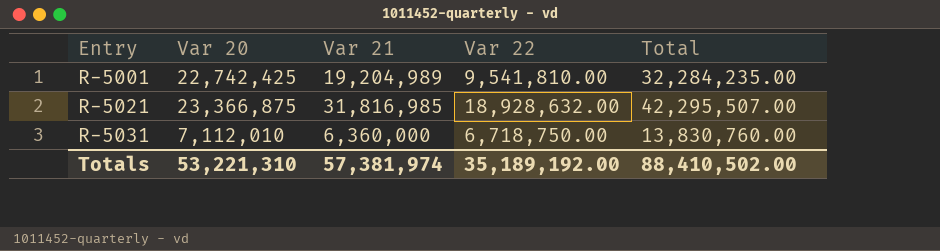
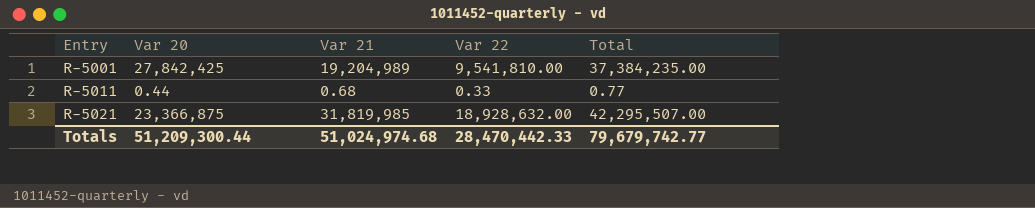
row R-5031: 7,112,010 | 6,360,000 | 6,718,750.00 | 13,830,760.00 -> none
R-5001 | Var 20: 22,742,425 -> 27,842,425
R-5001 | Total: 32,284,235.00 -> 37,384,235.00
row R-5011: none -> 0.44 | 0.68 | 0.33 | 0.77
R-5021 | Var 21: 31,816,985 -> 31,819,985
Totals | Var 20: 53,221,310 -> 51,209,300.44
Totals | Var 21: 57,381,974 -> 51,024,974.68
Totals | Var 22: 35,189,192.00 -> 28,470,442.33
Totals | Total: 88,410,502.00 -> 79,679,742.77

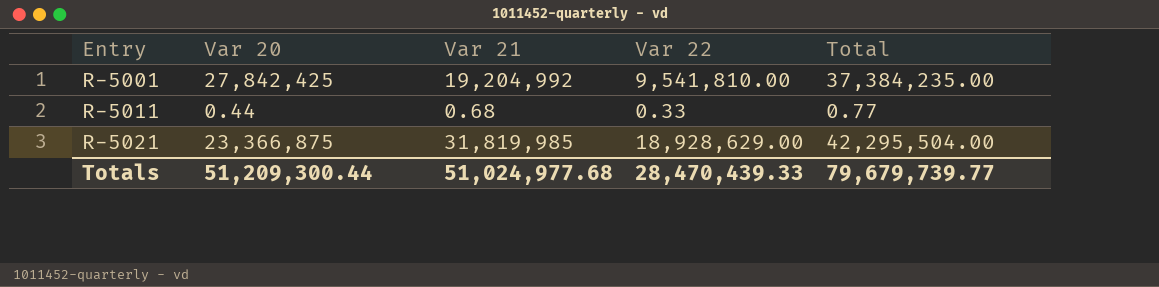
R-5001 | Var 21: 19,204,989 -> 19,204,992
R-5021 | Var 22: 18,928,632.00 -> 18,928,629.00
R-5021 | Total: 42,295,507.00 -> 42,295,504.00
Totals | Var 21: 51,024,974.68 -> 51,024,977.68
Totals | Var 22: 28,470,442.33 -> 28,470,439.33
Totals | Total: 79,679,742.77 -> 79,679,739.77

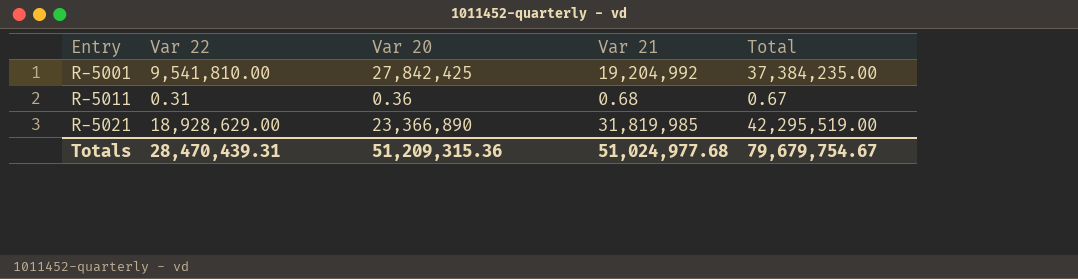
column Var 22 | position: 4 -> 2
R-5011 | Var 22: 0.33 -> 0.31
R-5011 | Var 20: 0.44 -> 0.36
R-5011 | Total: 0.77 -> 0.67
R-5021 | Var 20: 23,366,875 -> 23,366,890
R-5021 | Total: 42,295,504.00 -> 42,295,519.00
Totals | Var 22: 28,470,439.33 -> 28,470,439.31
Totals | Var 20: 51,209,300.44 -> 51,209,315.36
Totals | Total: 79,679,739.77 -> 79,679,754.67

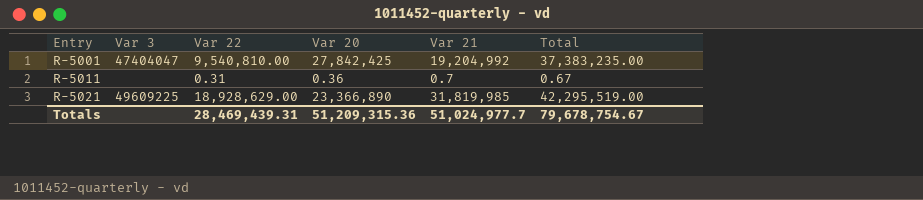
column Var 3 | position: none -> 2
R-5001 | Var 22: 9,541,810.00 -> 9,540,810.00
R-5001 | Total: 37,384,235.00 -> 37,383,235.00
R-5011 | Var 21: 0.68 -> 0.7
Totals | Var 22: 28,470,439.31 -> 28,469,439.31
Totals | Var 21: 51,024,977.68 -> 51,024,977.7
Totals | Total: 79,679,754.67 -> 79,678,754.67

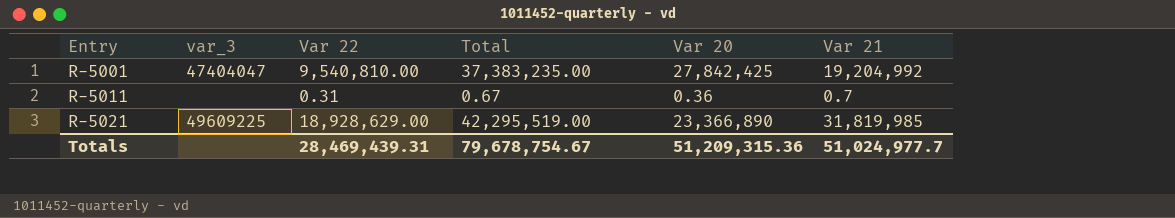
column name: Var 3 -> var_3
column Total | position: 6 -> 4

